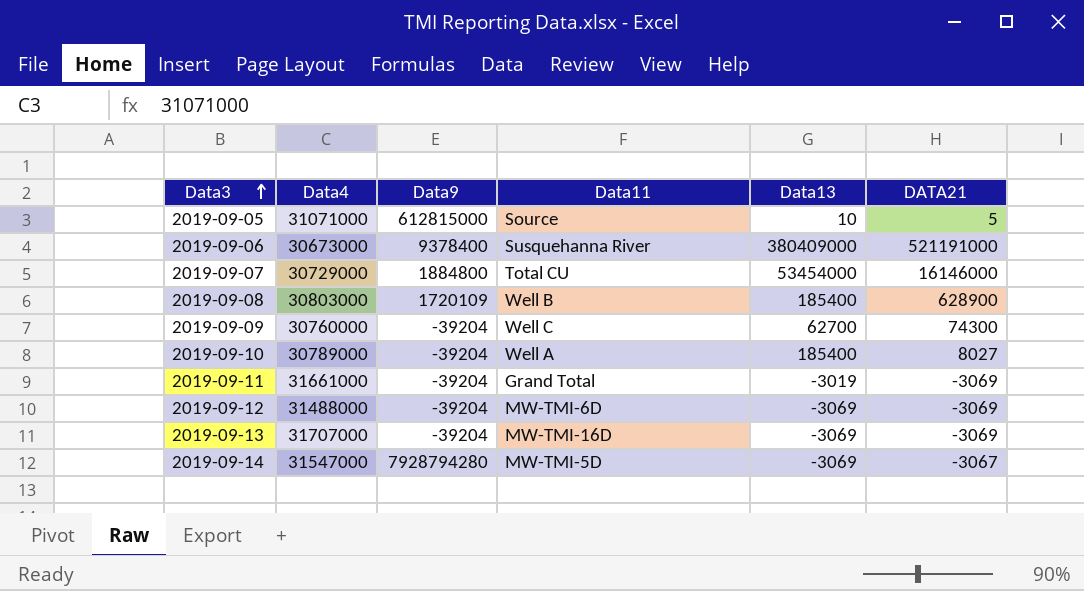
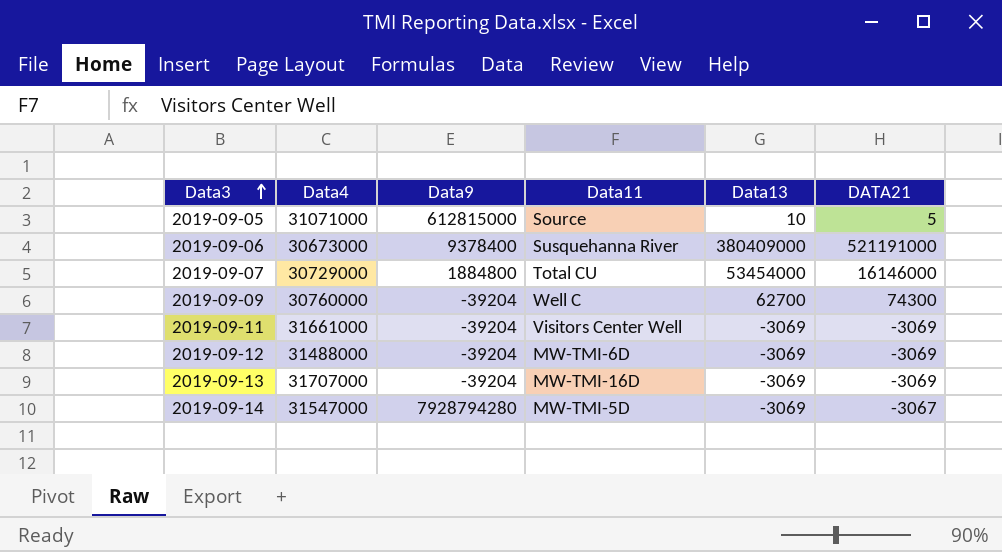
row 2019-09-08: 30803000 | 1720109 | Well B | 185400 | 628900 -> none
row 2019-09-10: 30789000 | -39204 | Well A | 185400 | 8027 -> none
2019-09-11 | Data11: Grand Total -> Visitors Center Well
2019-09-11 | Data13: -3019 -> -3069

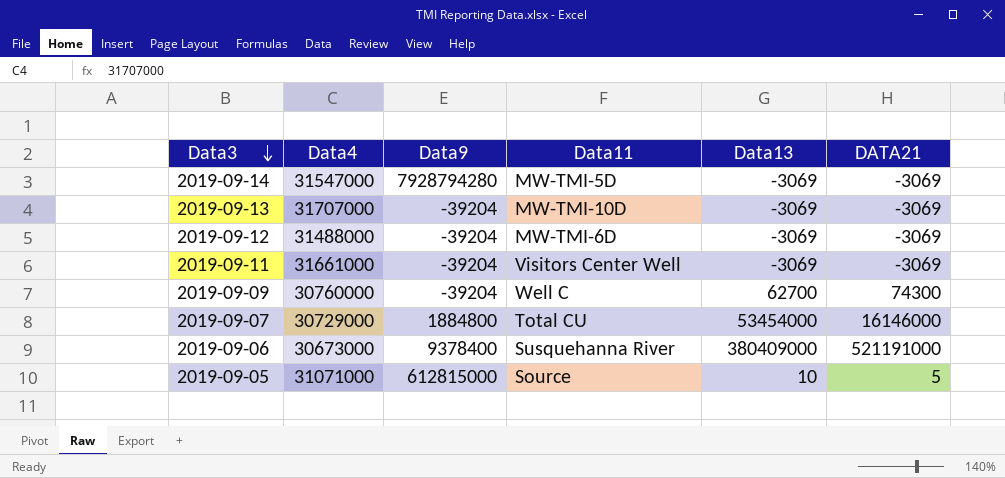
row order: Data3 ascending -> Data3 descending
2019-09-14 | DATA21: -3067 -> -3069
2019-09-13 | Data11: MW-TMI-16D -> MW-TMI-10D

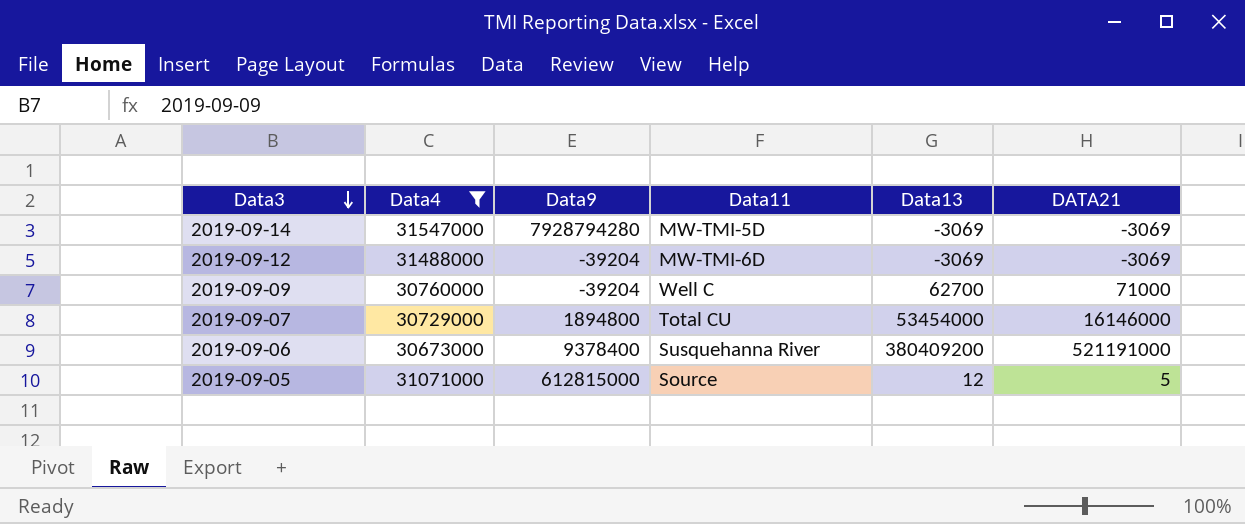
filter: none -> Data4 <= 31547000
2019-09-09 | DATA21: 74300 -> 71000
2019-09-07 | Data9: 1884800 -> 1894800
2019-09-06 | Data13: 380409000 -> 380409200
2019-09-05 | Data13: 10 -> 12

